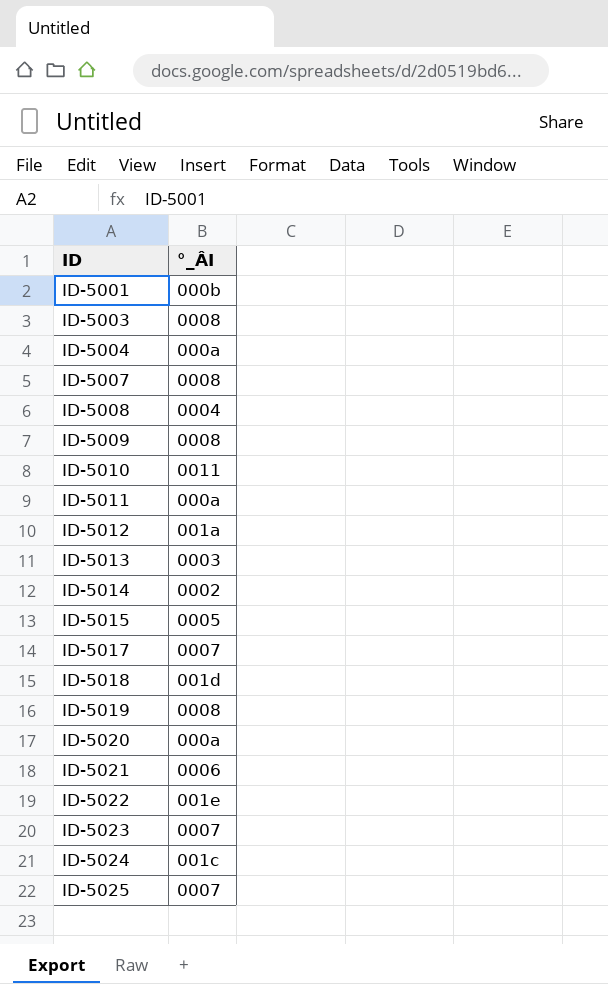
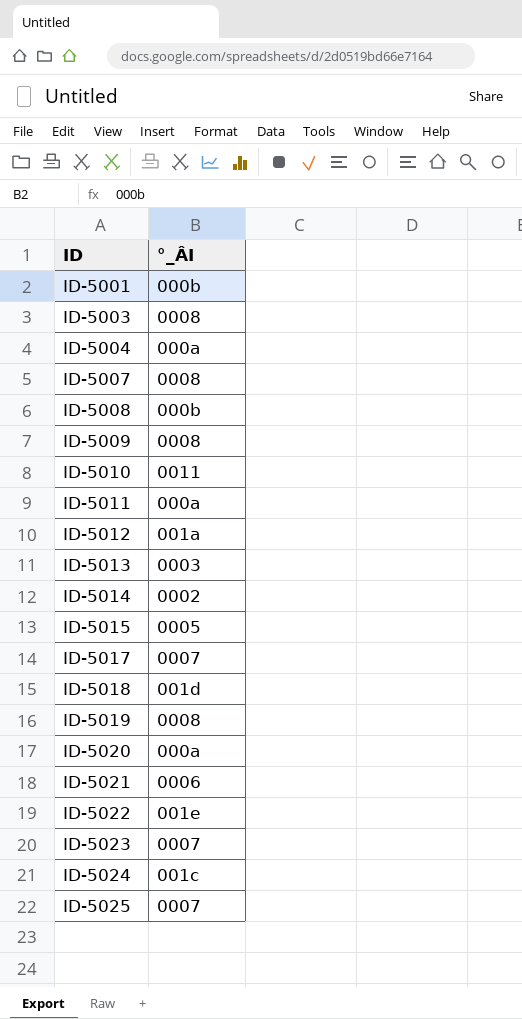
ID-5008 | °_ÂI: 0004 -> 000b

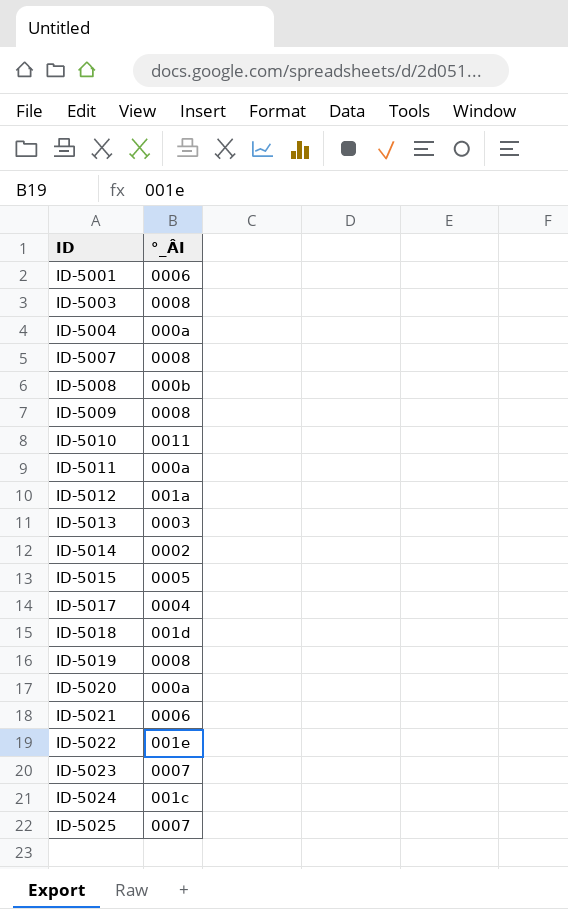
ID-5001 | °_ÂI: 000b -> 0006
ID-5017 | °_ÂI: 0007 -> 0004

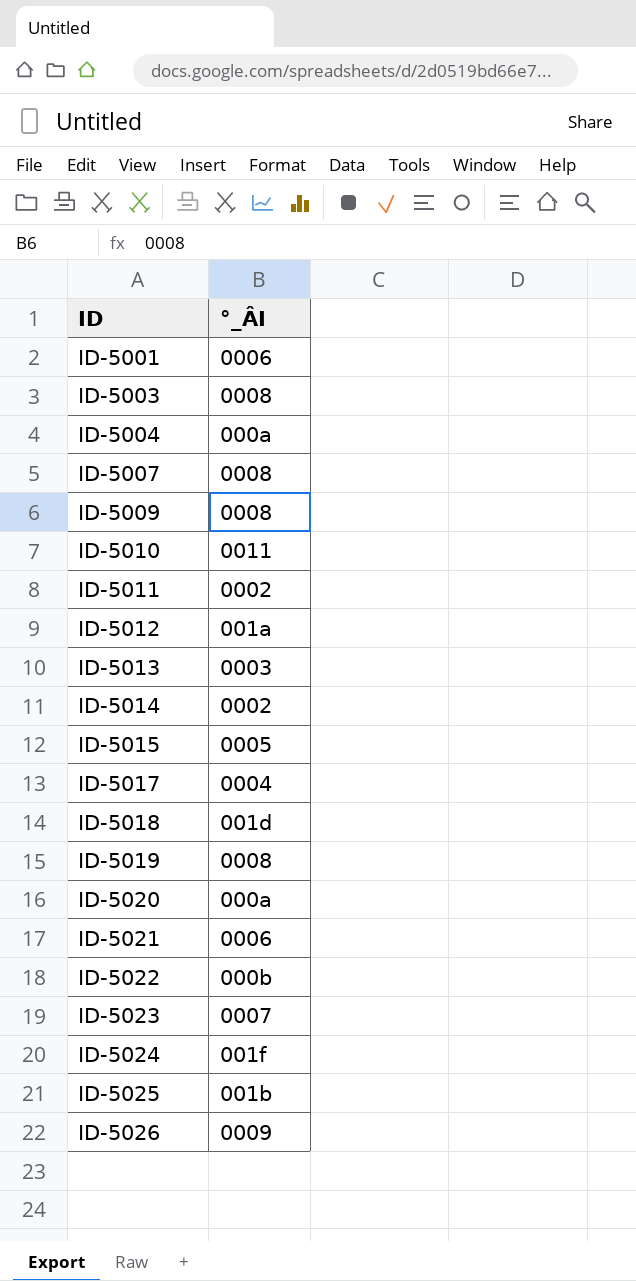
row ID-5008: 000b -> none
ID-5011 | °_ÂI: 000a -> 0002
ID-5022 | °_ÂI: 001e -> 000b
ID-5024 | °_ÂI: 001c -> 001f
ID-5025 | °_ÂI: 0007 -> 001b
row ID-5026: none -> 0009

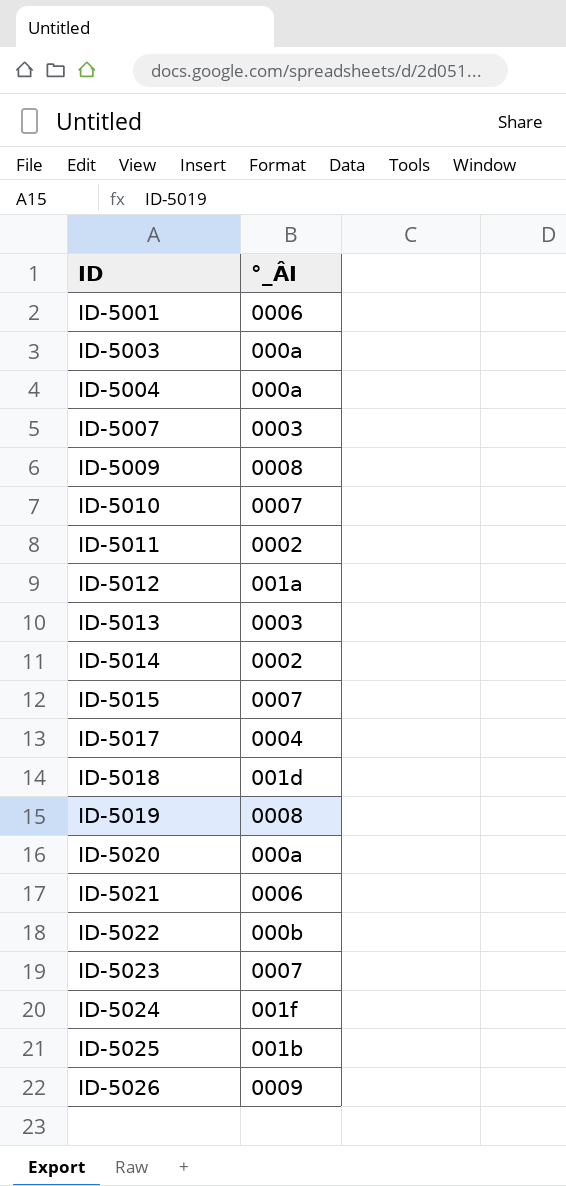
ID-5003 | °_ÂI: 0008 -> 000a
ID-5007 | °_ÂI: 0008 -> 0003
ID-5010 | °_ÂI: 0011 -> 0007
ID-5015 | °_ÂI: 0005 -> 0007

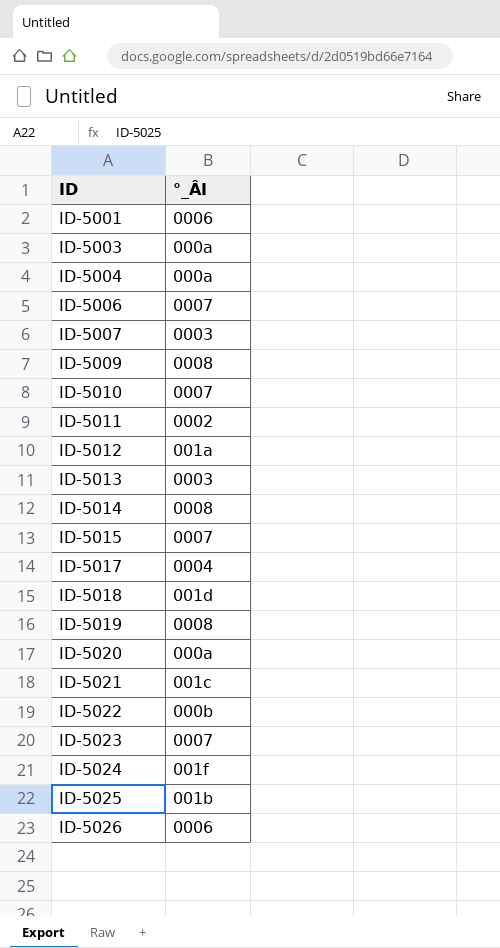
row ID-5006: none -> 0007
ID-5014 | °_ÂI: 0002 -> 0008
ID-5021 | °_ÂI: 0006 -> 001c
ID-5026 | °_ÂI: 0009 -> 0006

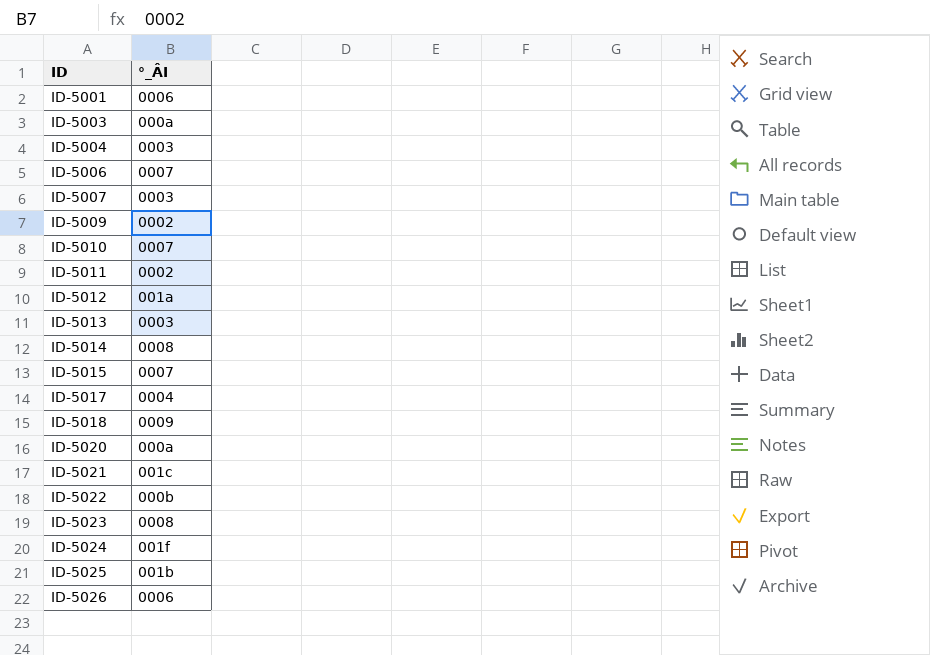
row ID-5019: 0008 -> none
ID-5004 | °_ÂI: 000a -> 0003
ID-5009 | °_ÂI: 0008 -> 0002
ID-5018 | °_ÂI: 001d -> 0009
ID-5023 | °_ÂI: 0007 -> 0008

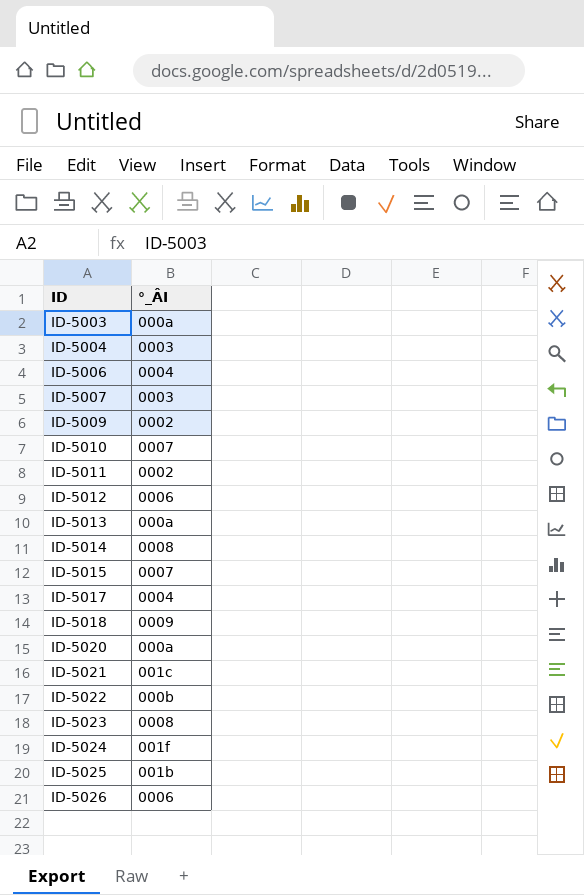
row ID-5001: 0006 -> none
ID-5006 | °_ÂI: 0007 -> 0004
ID-5012 | °_ÂI: 001a -> 0006
ID-5013 | °_ÂI: 0003 -> 000a

